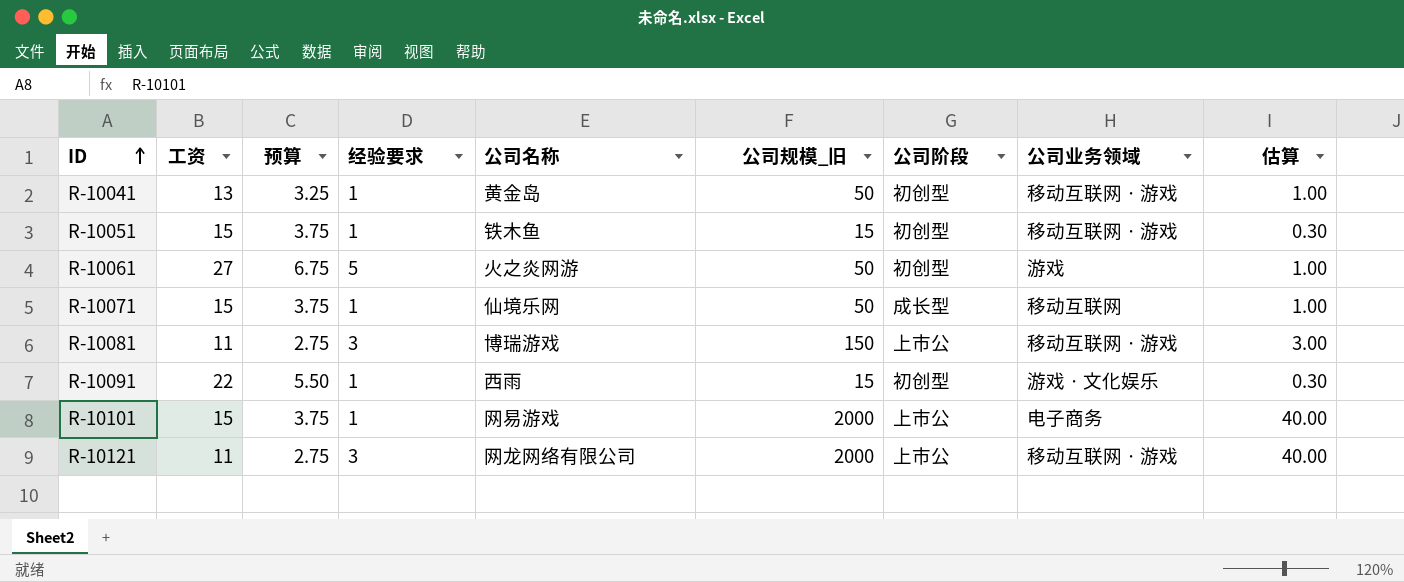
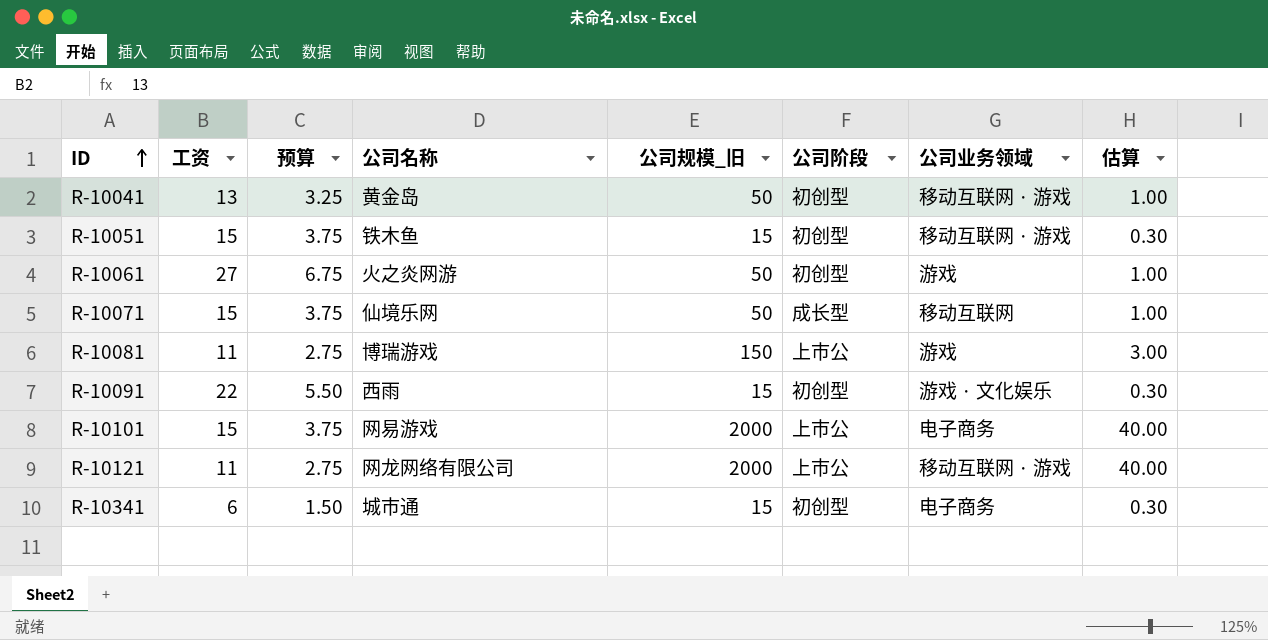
column 经验要求 | position: 4 -> none
R-10081 | 公司业务领域: 移动互联网 · 游戏 -> 游戏
row R-10341: none -> 6 | 1.50 | 城市通 | 15 | 初创型 | 电子商务 | 0.30

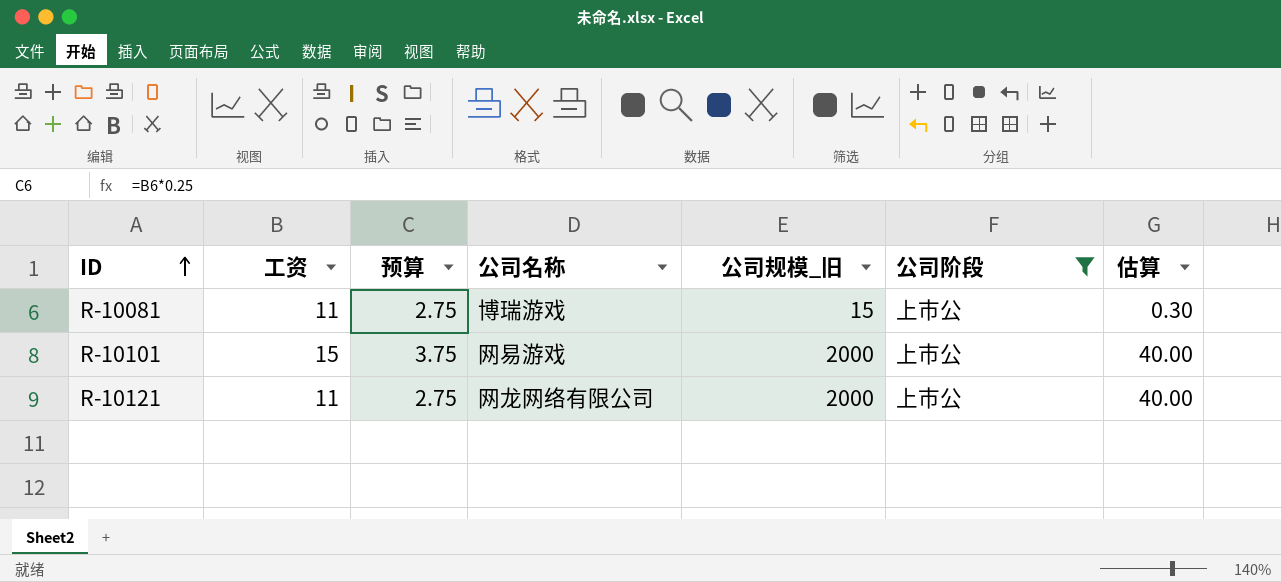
filter: none -> 公司阶段 = 上市公
column 公司业务领域 | position: 7 -> none
R-10081 | 公司规模_旧: 150 -> 15
R-10081 | 估算: 3.00 -> 0.30

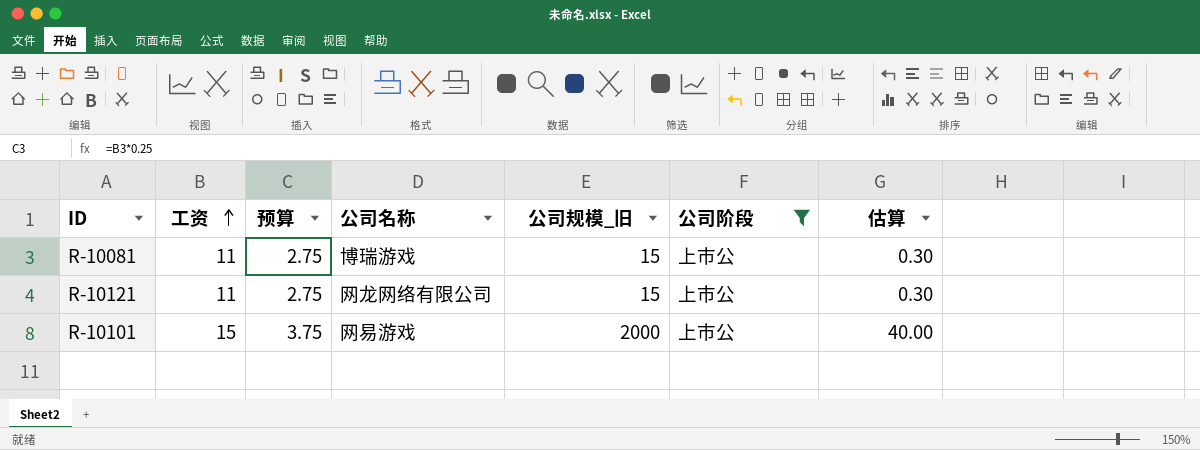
row order: ID ascending -> 工资 ascending
R-10121 | 公司规模_旧: 2000 -> 15
R-10121 | 估算: 40.00 -> 0.30

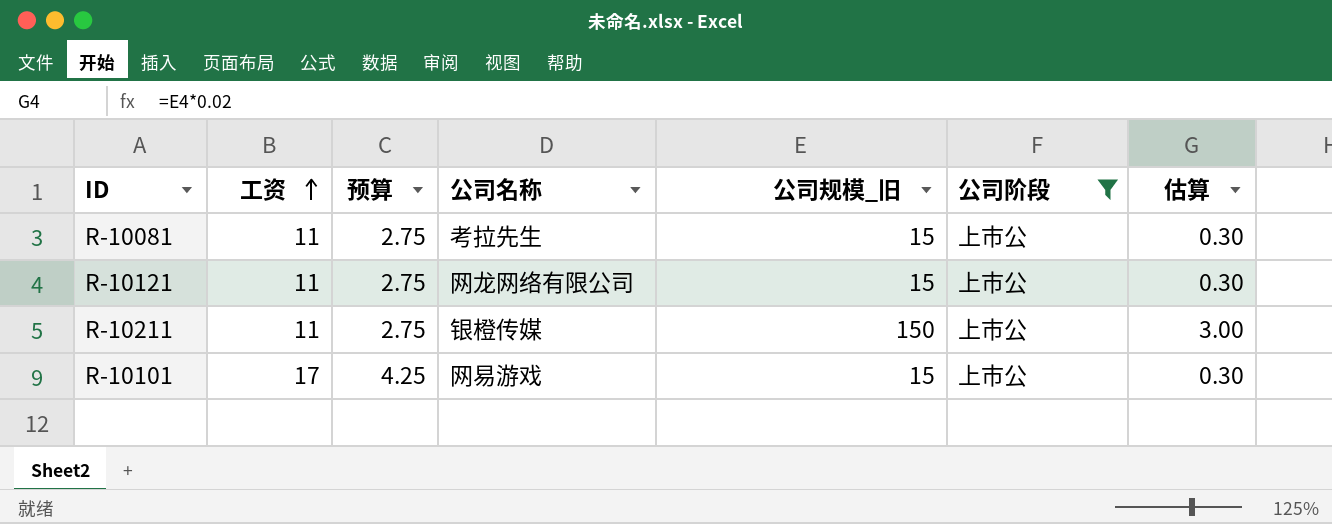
R-10081 | 公司名称: 博瑞游戏 -> 考拉先生
row R-10211: none -> 11 | 2.75 | 银橙传媒 | 150 | 上市公 | 3.00
R-10101 | 工资: 15 -> 17
R-10101 | 预算: 3.75 -> 4.25
R-10101 | 公司规模_旧: 2000 -> 15
R-10101 | 估算: 40.00 -> 0.30

